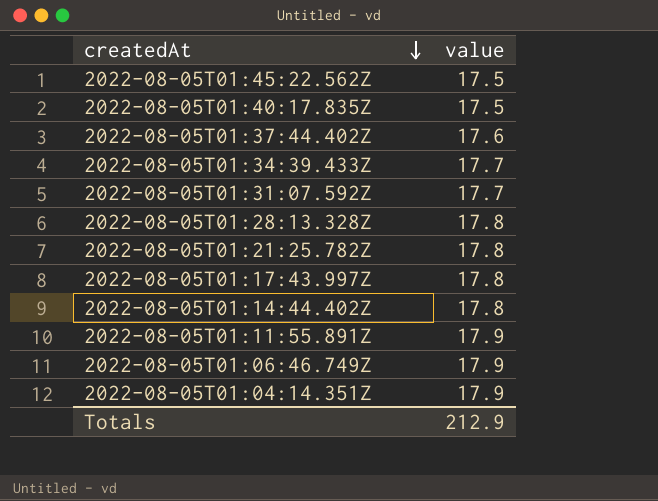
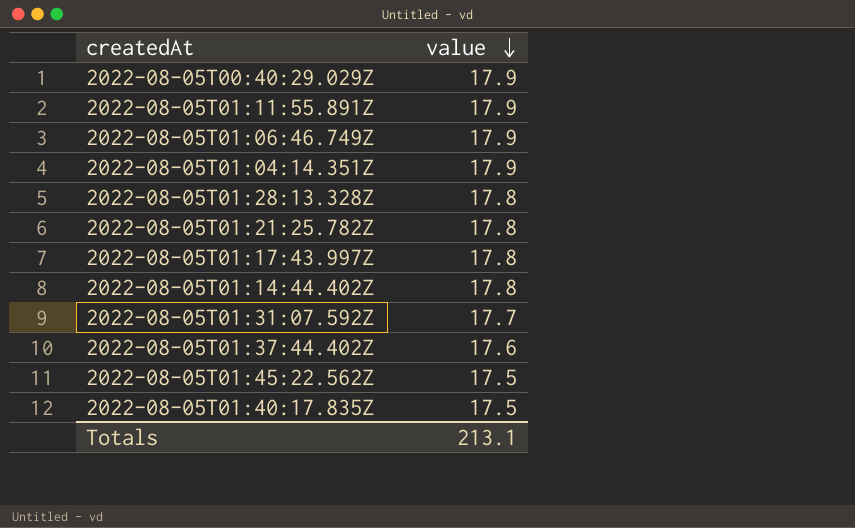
row order: createdAt descending -> value descending
row 2022-08-05T01:34:39.433Z: 17.7 -> none
row 2022-08-05T00:40:29.029Z: none -> 17.9
Totals | value: 212.9 -> 213.1

